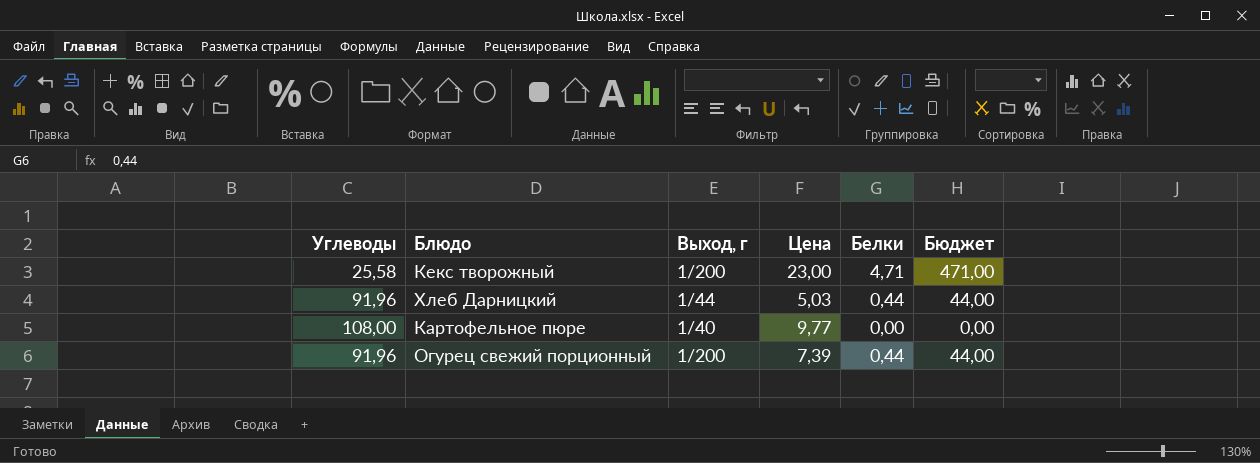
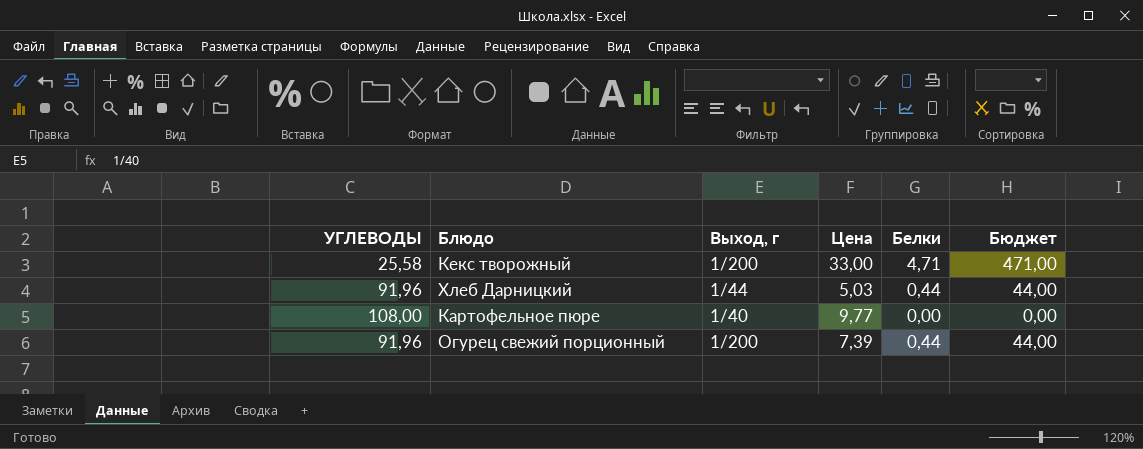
column name: Углеводы -> УГЛЕВОДЫ
Кекс творожный | Цена: 23,00 -> 33,00

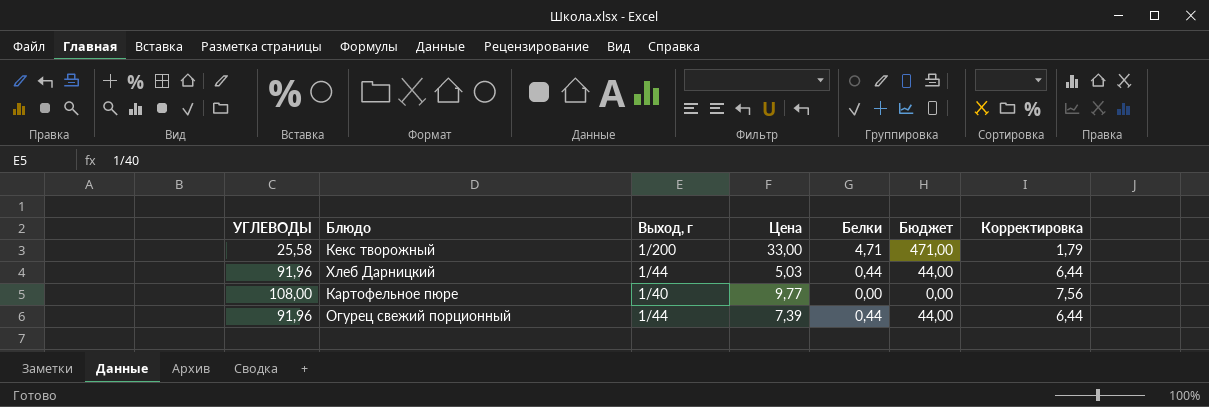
column Корректировка | formula: none -> [УГЛЕВОДЫ] * 0,07
Огурец свежий порционный | Выход, г: 1/200 -> 1/44

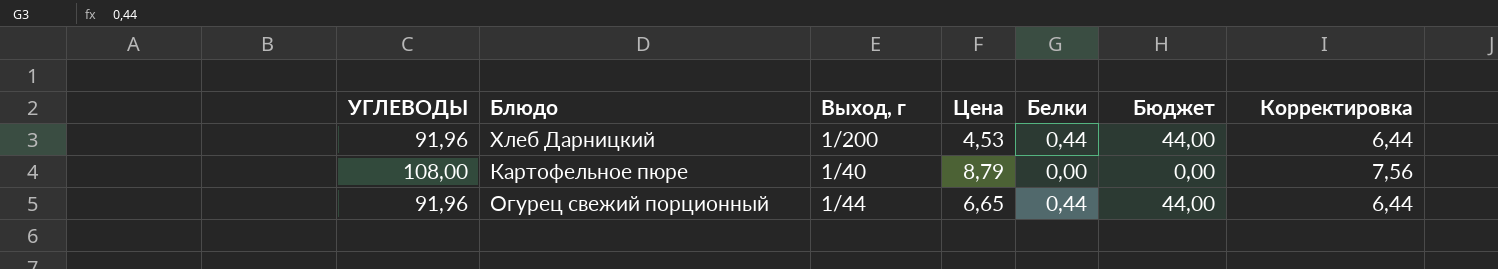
row Кекс творожный: 25,58 | 1/200 | 33,00 | 4,71 | 471,00 | 1,79 -> none
Хлеб Дарницкий | Выход, г: 1/44 -> 1/200
Хлеб Дарницкий | Цена: 5,03 -> 4,53
Картофельное пюре | Цена: 9,77 -> 8,79
Огурец свежий порционный | Цена: 7,39 -> 6,65

